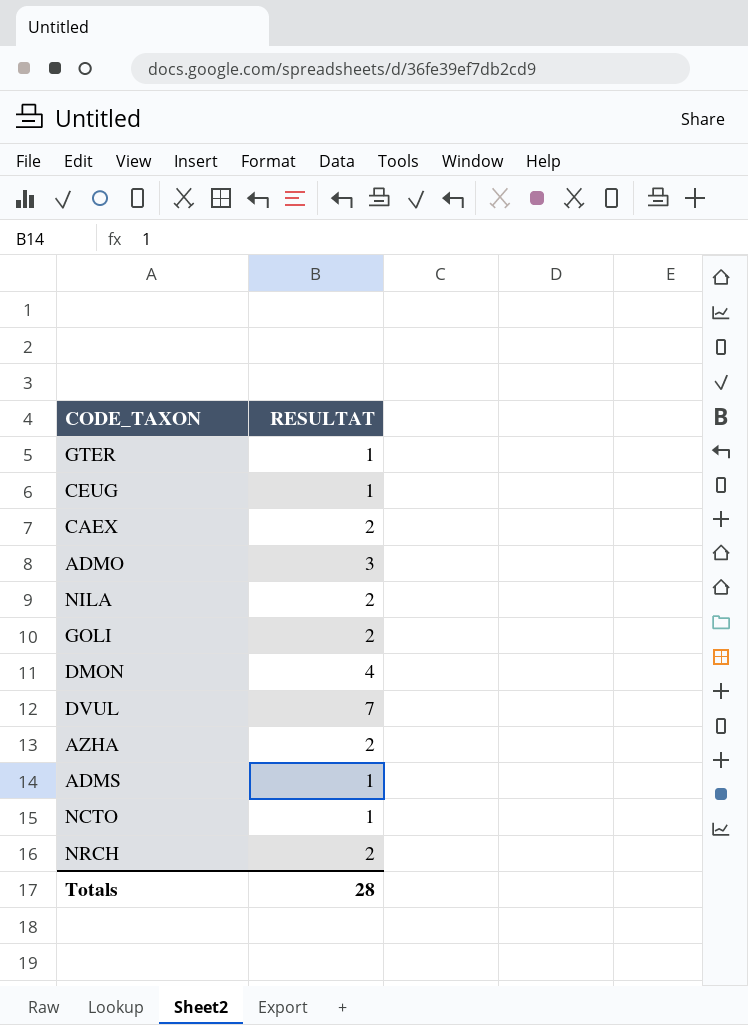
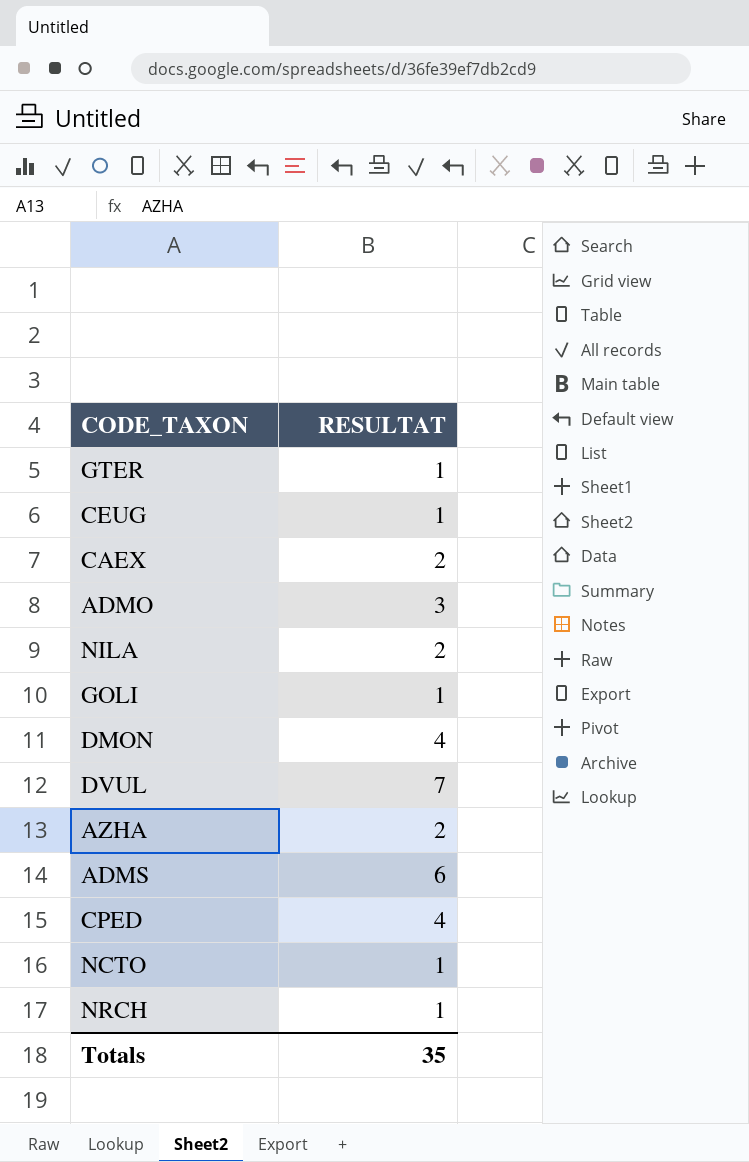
GOLI | RESULTAT: 2 -> 1
ADMS | RESULTAT: 1 -> 6
row CPED: none -> 4
NRCH | RESULTAT: 2 -> 1
Totals | RESULTAT: 28 -> 35

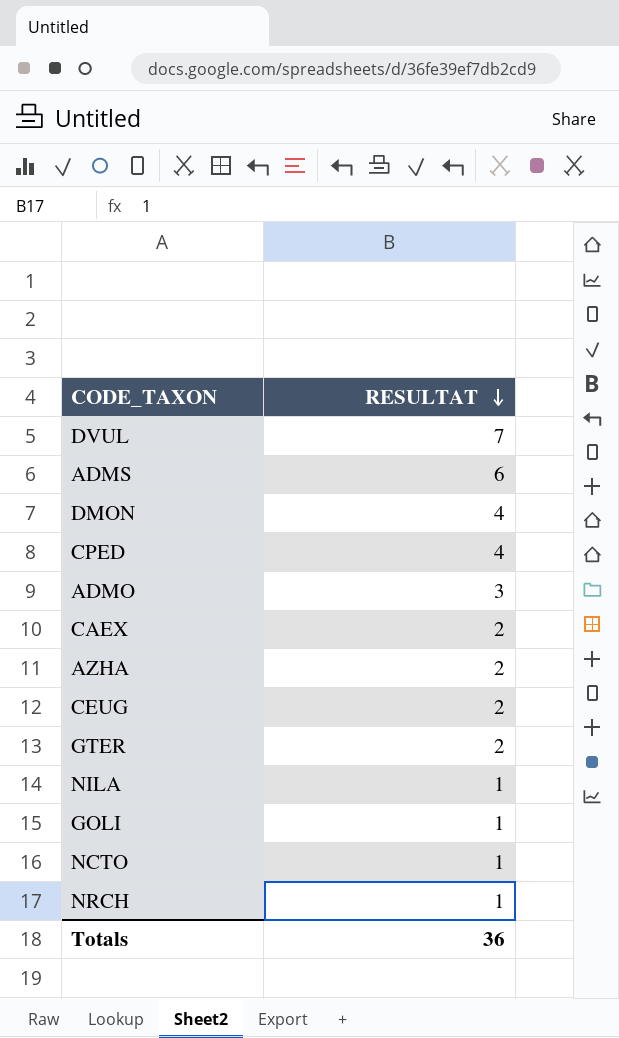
row order: none -> RESULTAT descending
CEUG | RESULTAT: 1 -> 2
GTER | RESULTAT: 1 -> 2
NILA | RESULTAT: 2 -> 1
Totals | RESULTAT: 35 -> 36

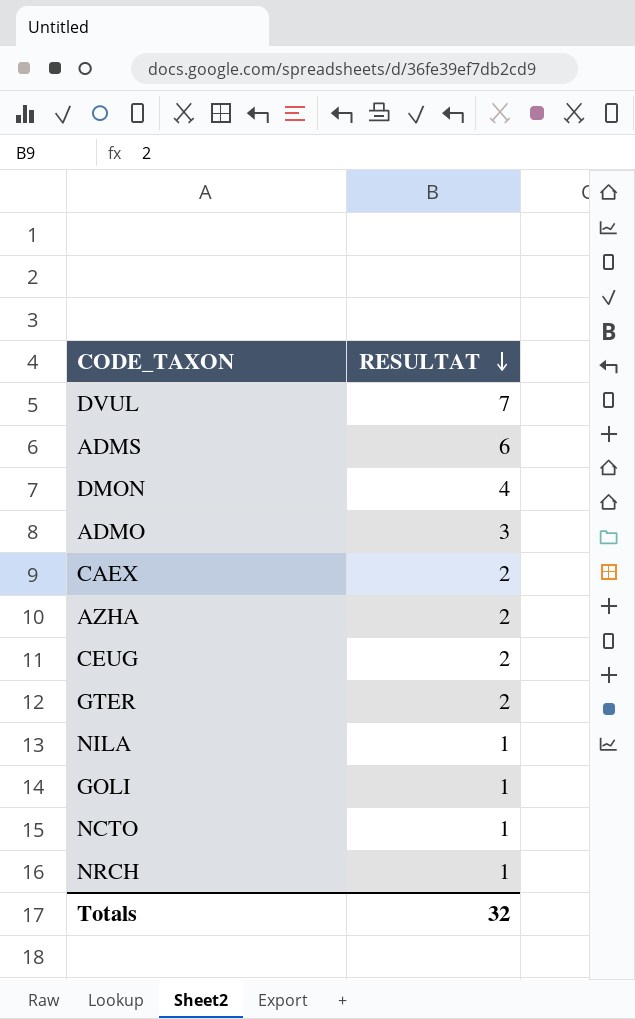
row CPED: 4 -> none
Totals | RESULTAT: 36 -> 32

